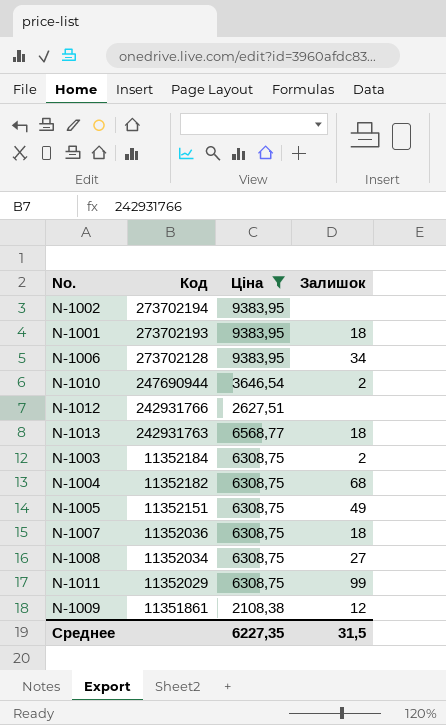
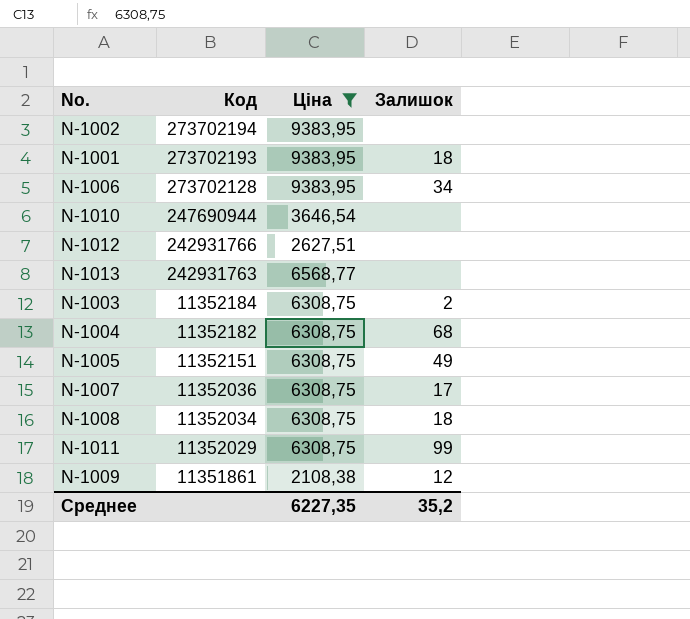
N-1010 | Залишок: 2 -> none
N-1013 | Залишок: 18 -> none
N-1007 | Залишок: 18 -> 17
N-1008 | Залишок: 27 -> 18
Среднее | Залишок: 31,5 -> 35,2

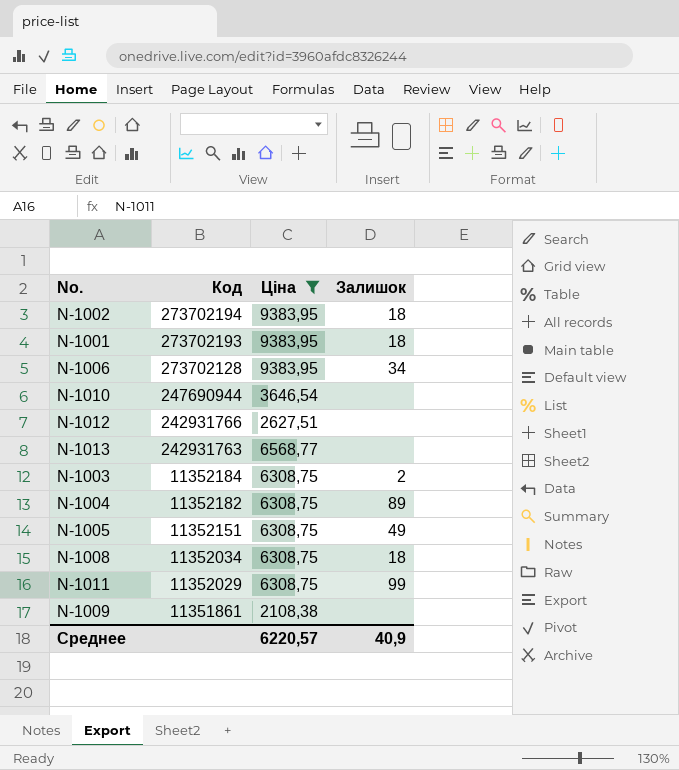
row N-1007: 11352036 | 6308,75 | 17 -> none
N-1002 | Залишок: none -> 18
N-1004 | Залишок: 68 -> 89
N-1009 | Залишок: 12 -> none
Среднее | Ціна: 6227,35 -> 6220,57
Среднее | Залишок: 35,2 -> 40,9

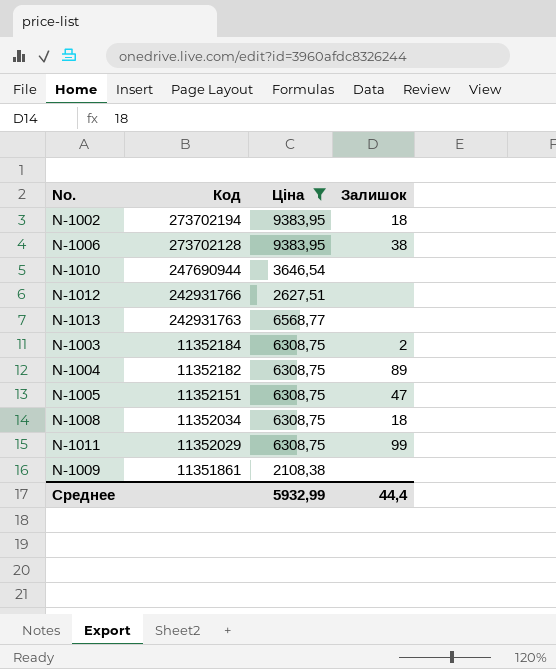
row N-1001: 273702193 | 9383,95 | 18 -> none
N-1006 | Залишок: 34 -> 38
N-1005 | Залишок: 49 -> 47
Среднее | Ціна: 6220,57 -> 5932,99
Среднее | Залишок: 40,9 -> 44,4

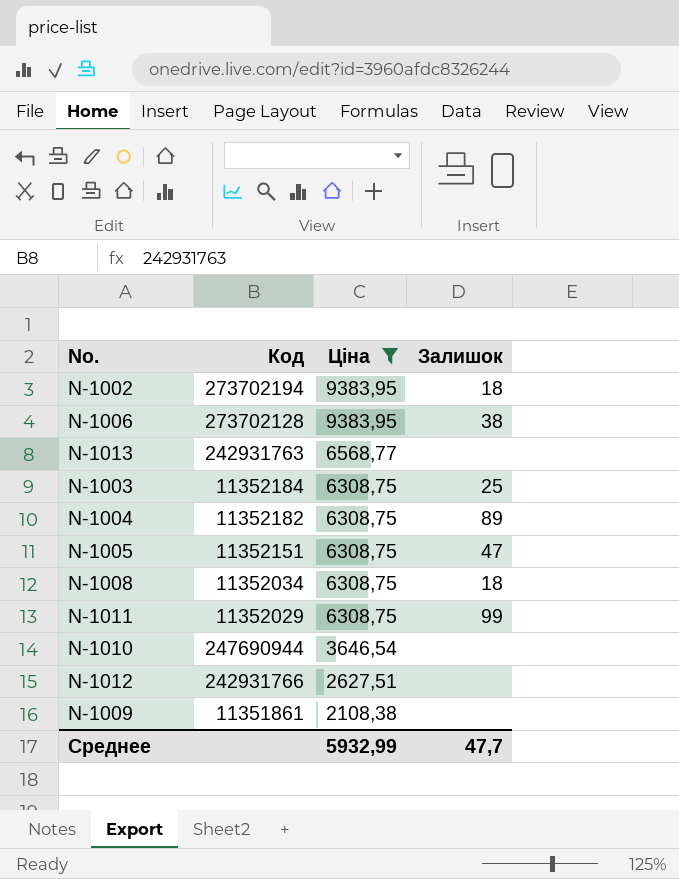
row order: Код descending -> Ціна descending
N-1003 | Залишок: 2 -> 25
Среднее | Залишок: 44,4 -> 47,7

